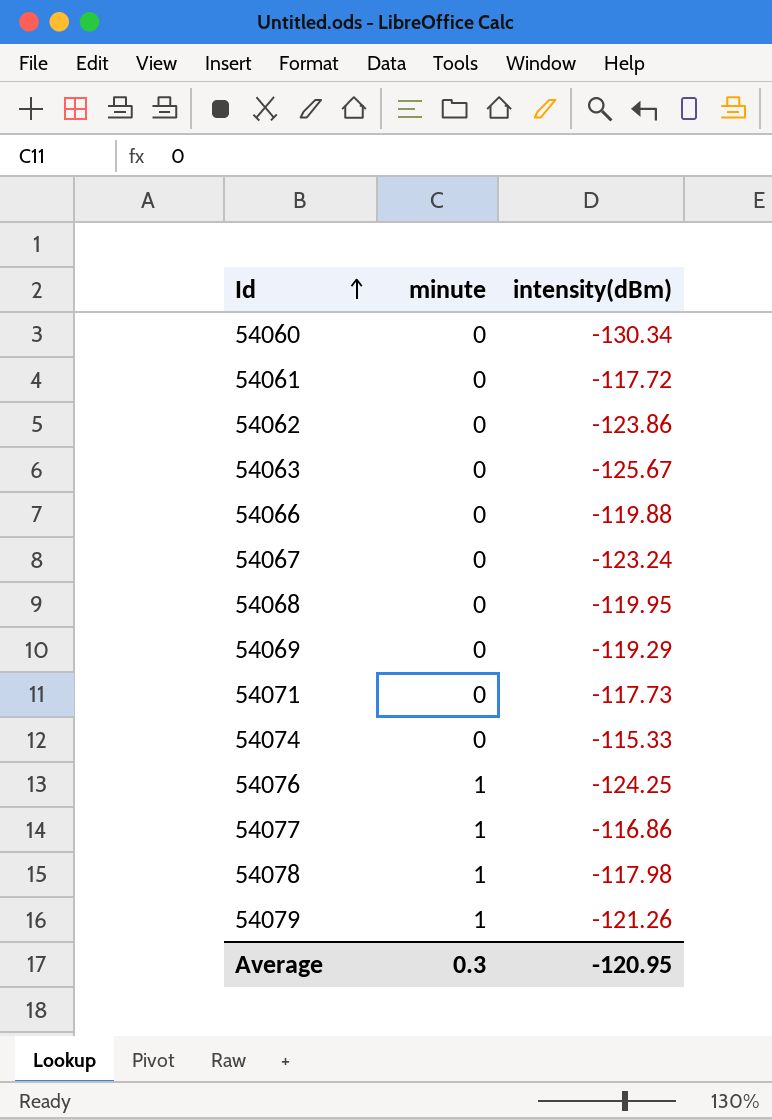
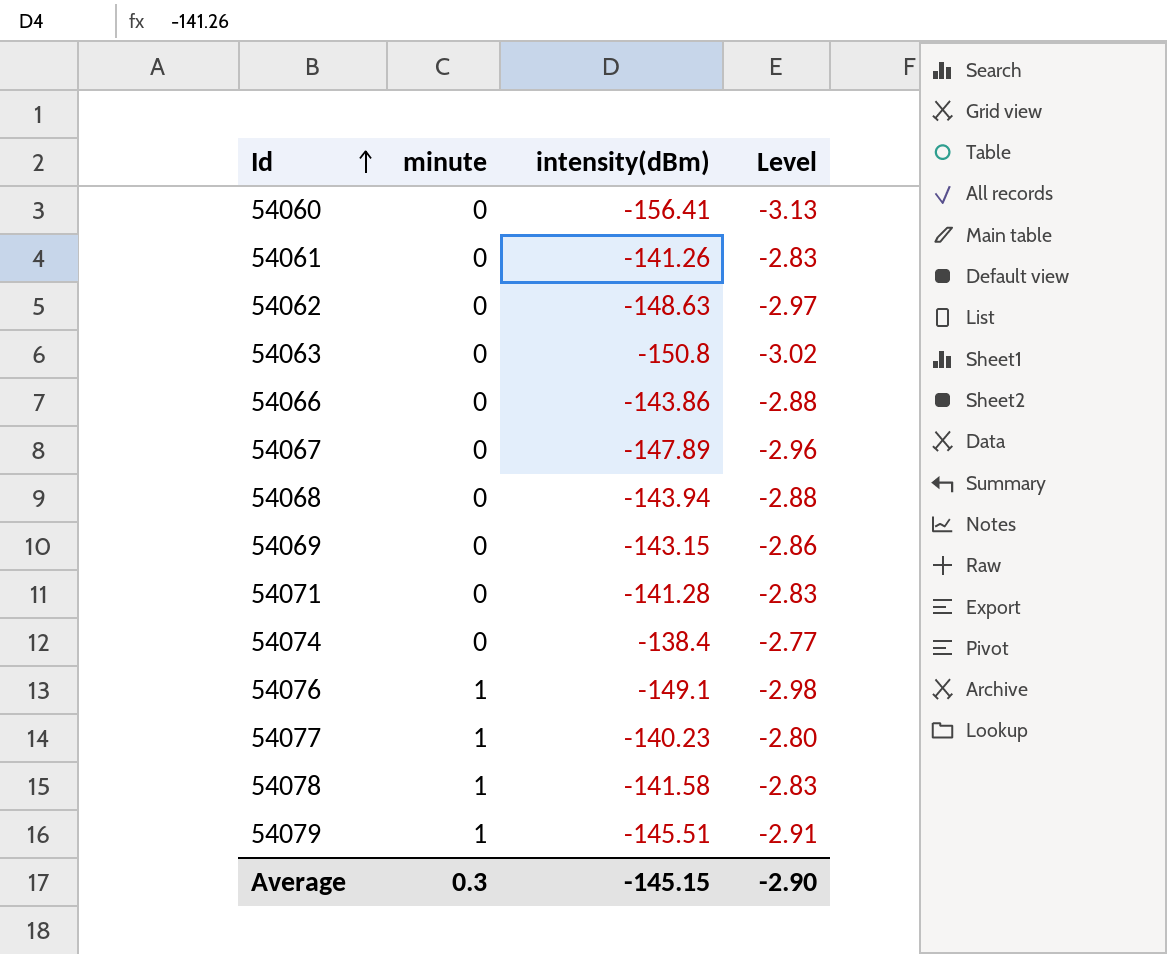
column Level | formula: none -> [intensity(dBm)] * 0.02
54060 | intensity(dBm): -130.34 -> -156.41
54061 | intensity(dBm): -117.72 -> -141.26
54062 | intensity(dBm): -123.86 -> -148.63
54063 | intensity(dBm): -125.67 -> -150.8
54066 | intensity(dBm): -119.88 -> -143.86
54067 | intensity(dBm): -123.24 -> -147.89
54068 | intensity(dBm): -119.95 -> -143.94
54069 | intensity(dBm): -119.29 -> -143.15
54071 | intensity(dBm): -117.73 -> -141.28
54074 | intensity(dBm): -115.33 -> -138.4
54076 | intensity(dBm): -124.25 -> -149.1
54077 | intensity(dBm): -116.86 -> -140.23
54078 | intensity(dBm): -117.98 -> -141.58
54079 | intensity(dBm): -121.26 -> -145.51
Average | intensity(dBm): -120.95 -> -145.15

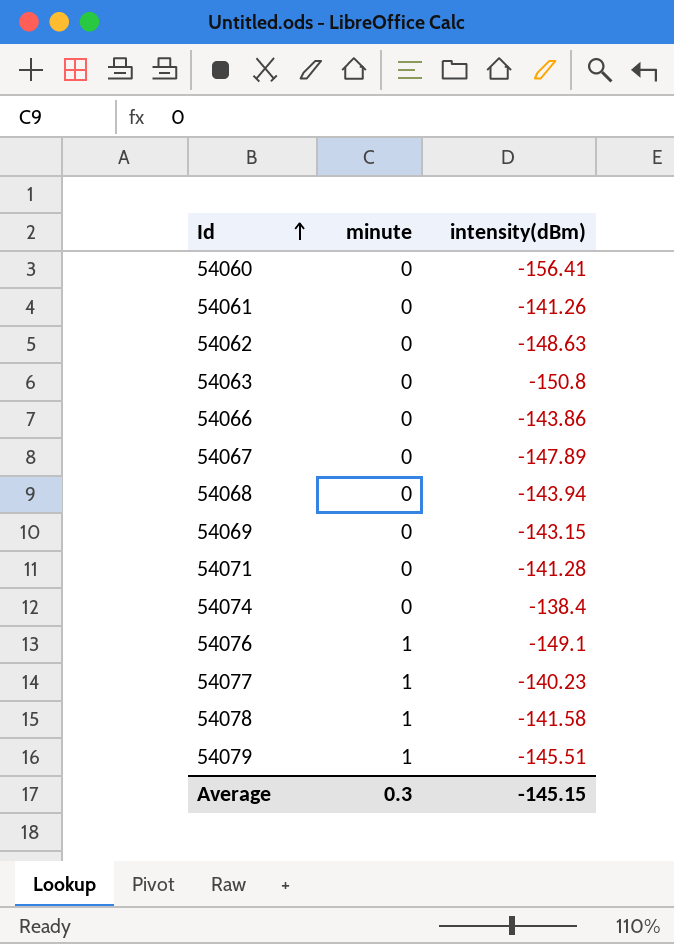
column Level | formula: [intensity(dBm)] * 0.02 -> none

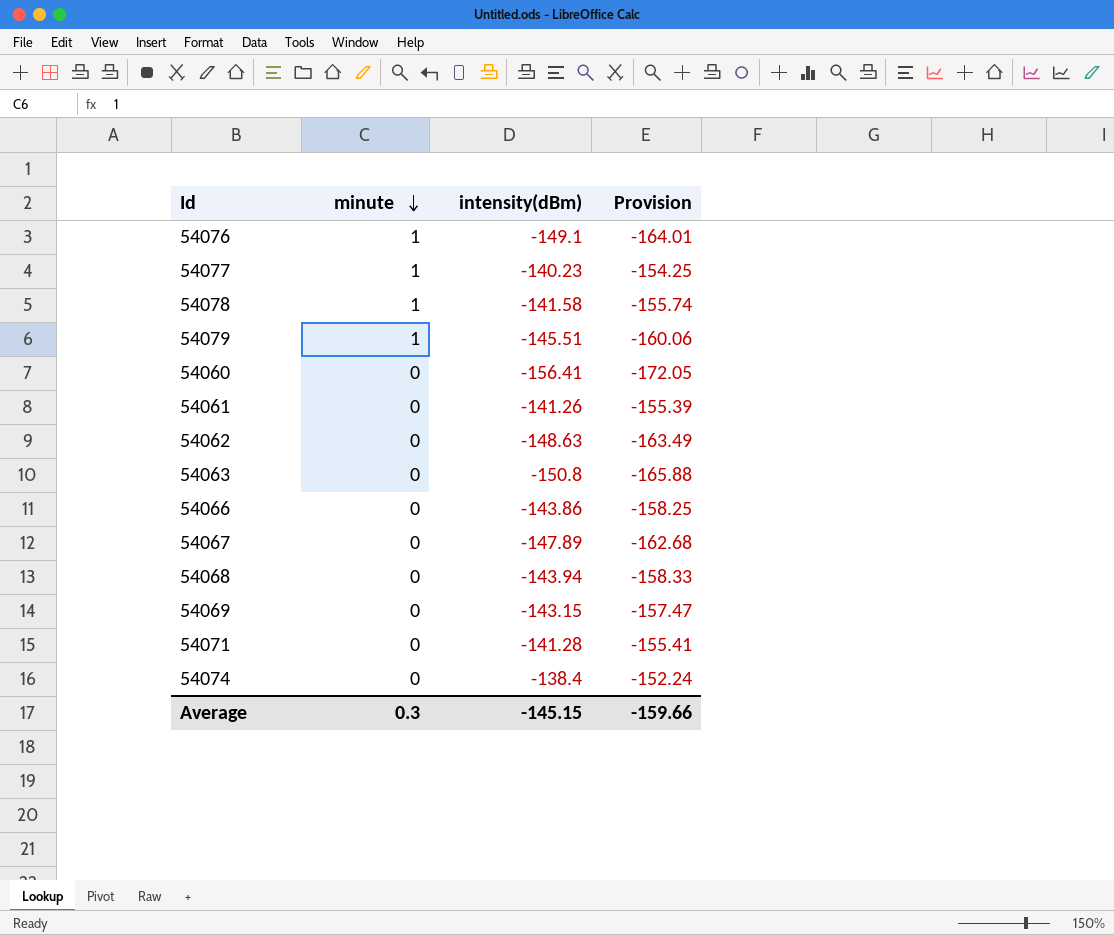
row order: Id ascending -> minute descending
column Provision | formula: none -> [intensity(dBm)] * 1.1

